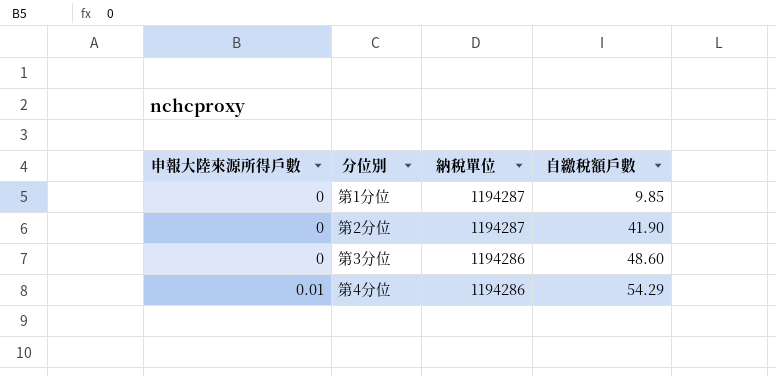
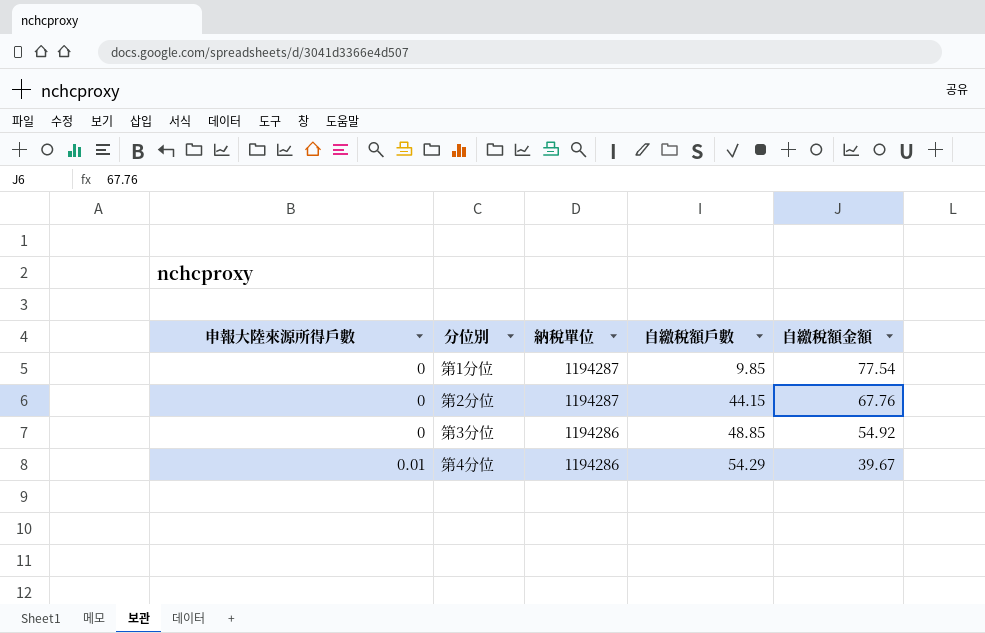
column 自繳稅額金額 | position: none -> 5
第2分位 | 自繳稅額戶數: 41.90 -> 44.15
第3分位 | 自繳稅額戶數: 48.60 -> 48.85

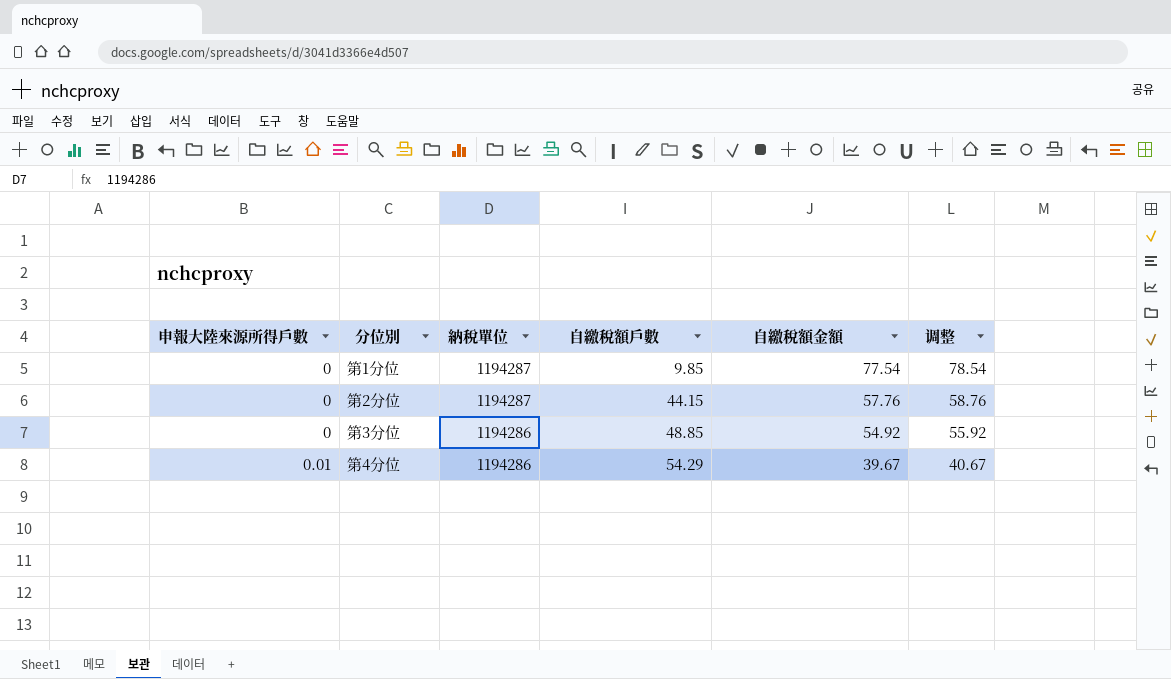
column 调整 | formula: none -> [自繳稅額金額] + 1
第2分位 | 自繳稅額金額: 67.76 -> 57.76

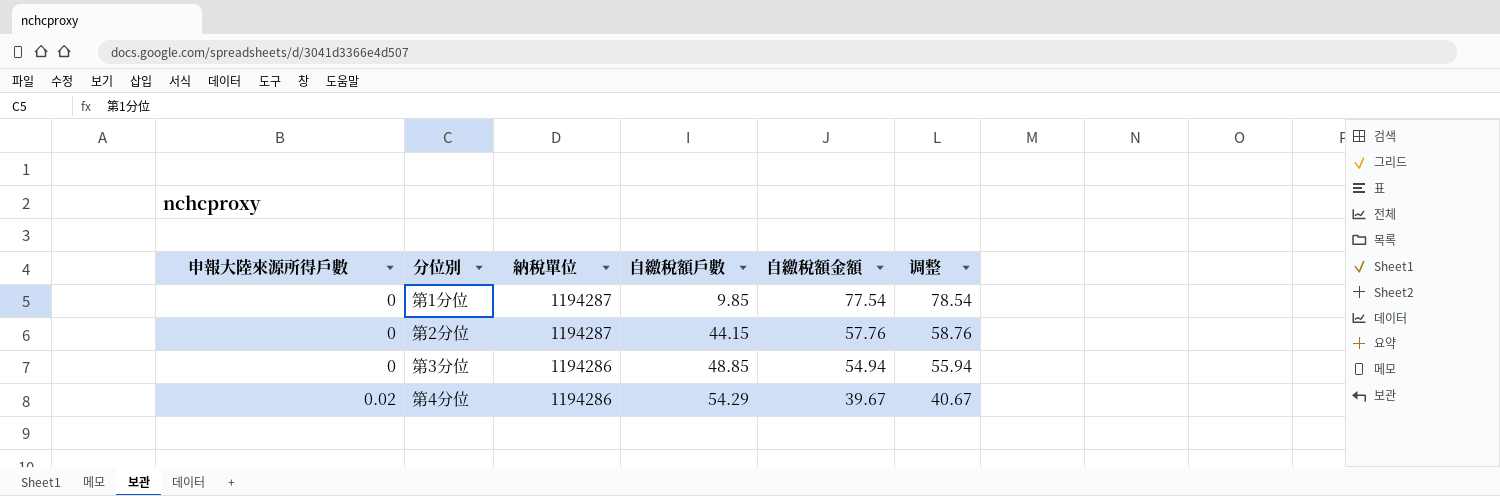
第3分位 | 自繳稅額金額: 54.92 -> 54.94
第3分位 | 调整: 55.92 -> 55.94
第4分位 | 申報大陸來源所得戶數: 0.01 -> 0.02

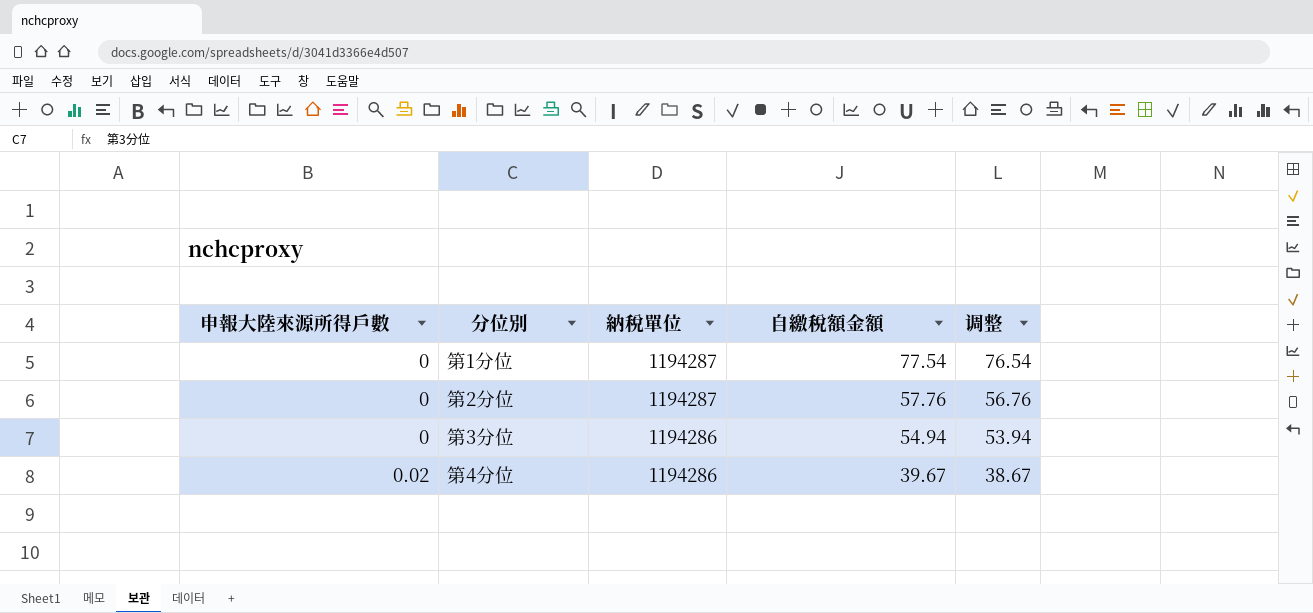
column 自繳稅額戶數 | position: 4 -> none
column 调整 | formula: [自繳稅額金額] + 1 -> [自繳稅額金額] - 1

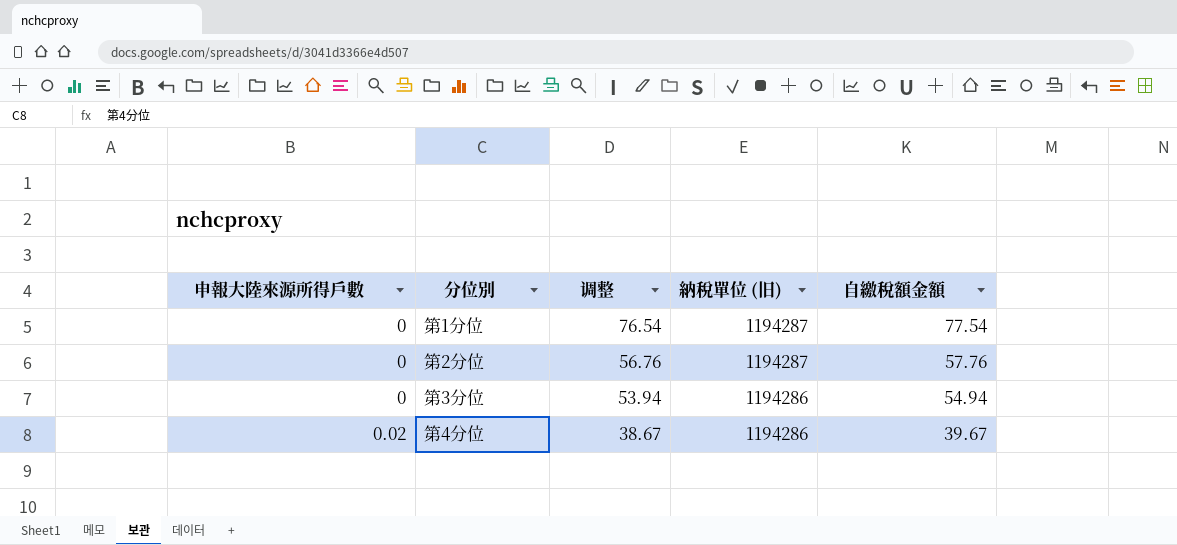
column 调整 | position: 5 -> 3
column name: 納稅單位 -> 納稅單位 (旧)

